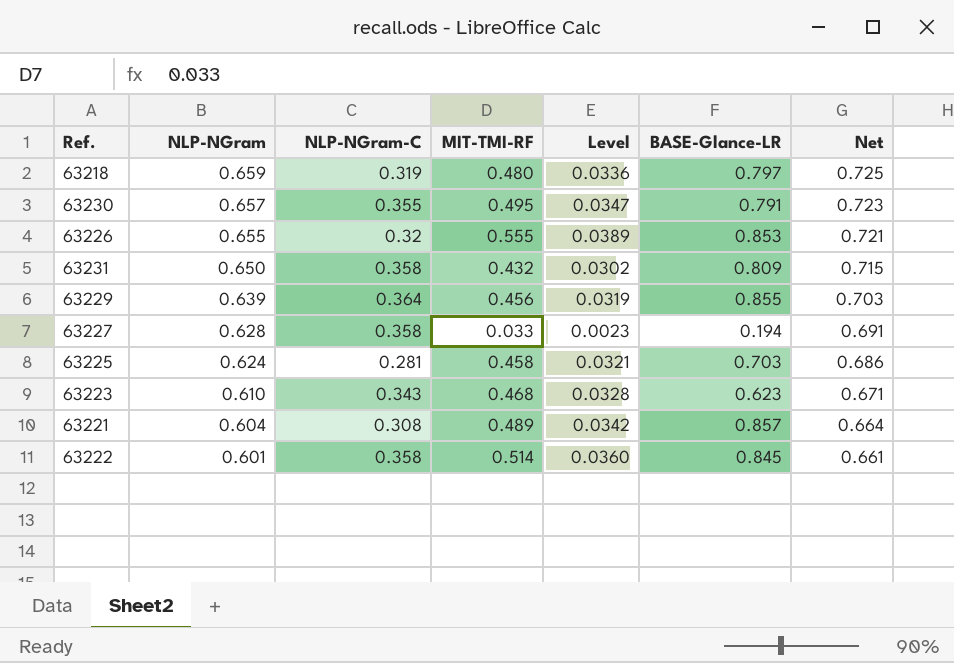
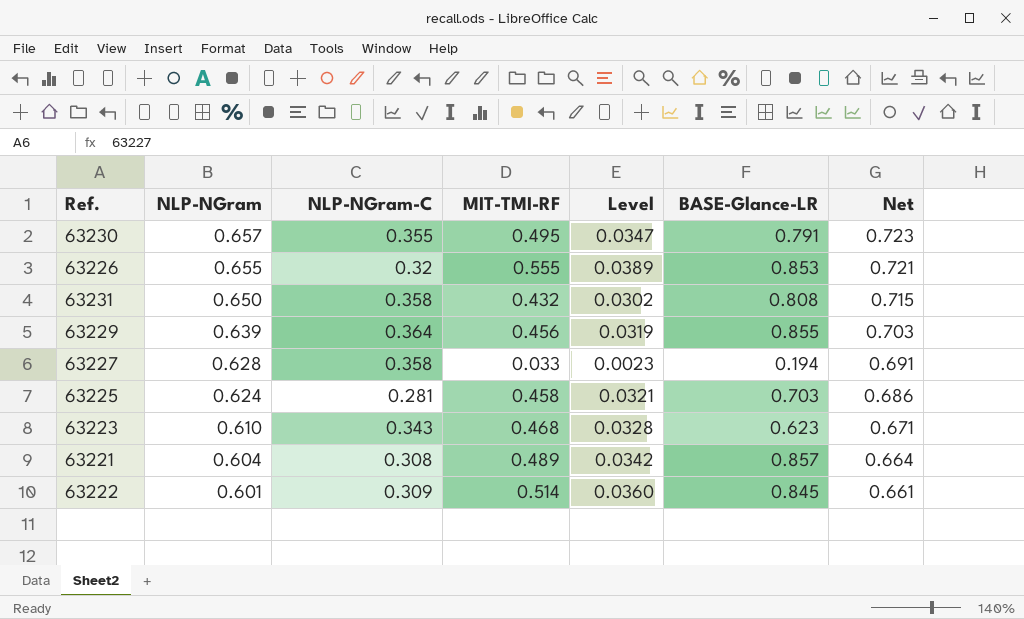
row 63218: 0.659 | 0.319 | 0.480 | 0.0336 | 0.797 | 0.725 -> none
63231 | BASE-Glance-LR: 0.809 -> 0.808
63222 | NLP-NGram-C: 0.358 -> 0.309

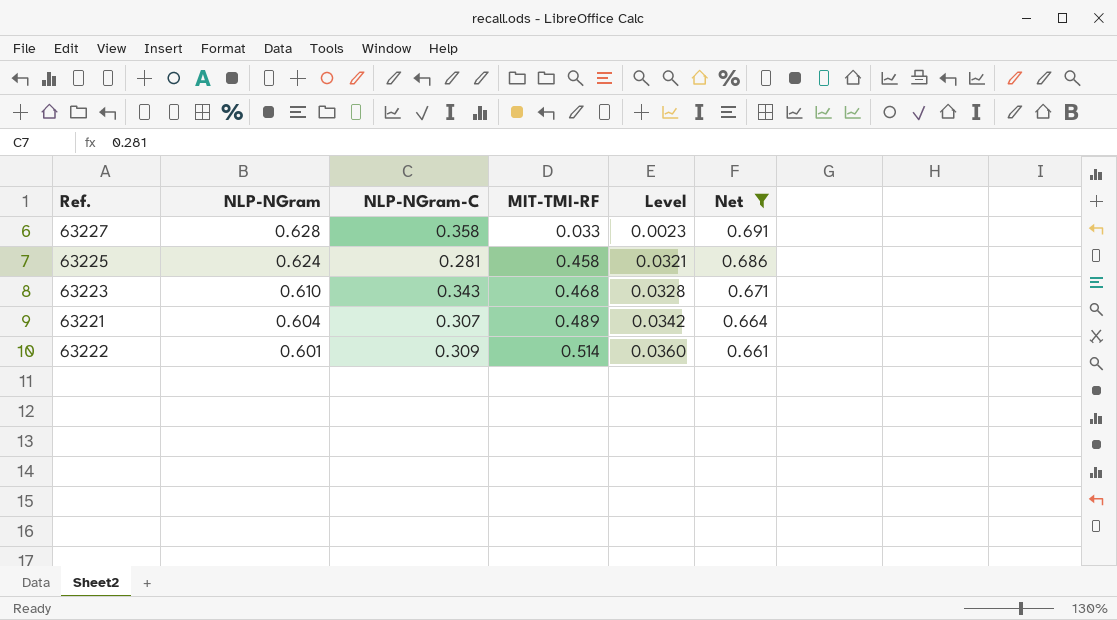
filter: none -> Net <= 0.691
column BASE-Glance-LR | position: 6 -> none
63221 | NLP-NGram-C: 0.308 -> 0.307

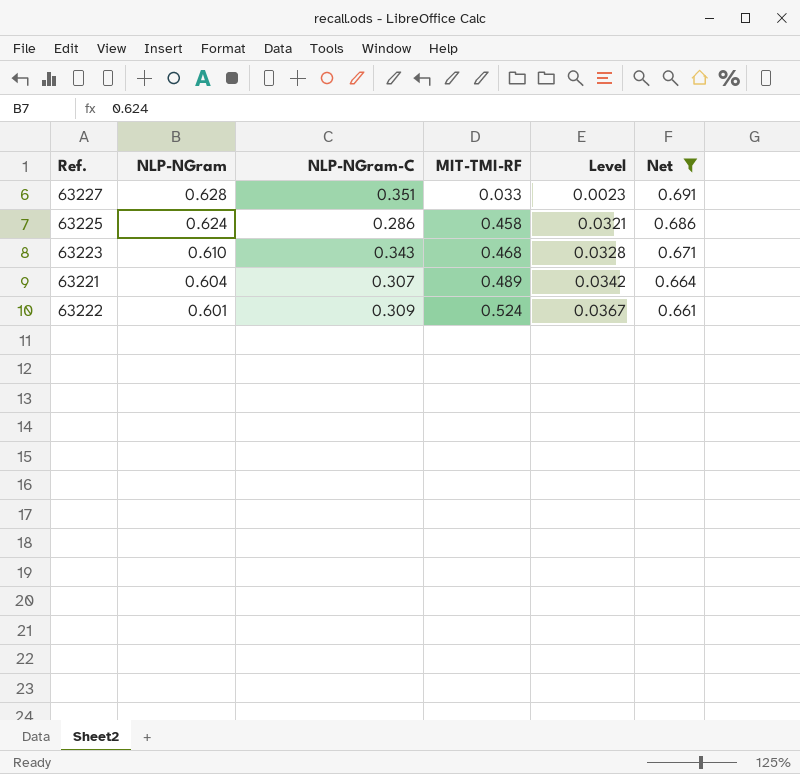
63227 | NLP-NGram-C: 0.358 -> 0.351
63225 | NLP-NGram-C: 0.281 -> 0.286
63222 | MIT-TMI-RF: 0.514 -> 0.524
63222 | Level: 0.0360 -> 0.0367

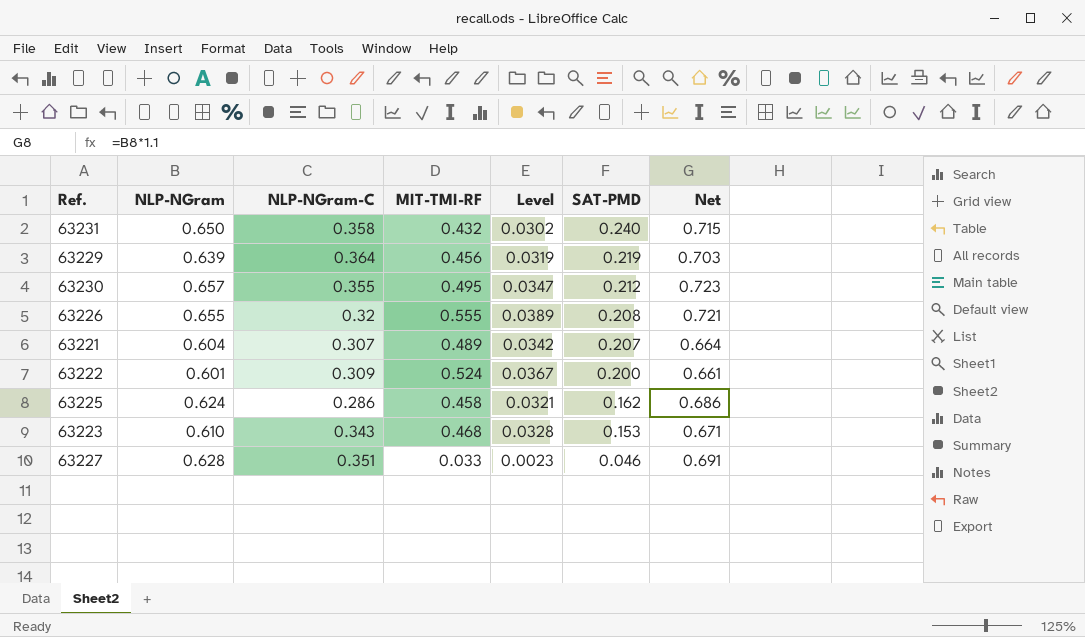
filter: Net <= 0.691 -> none
row order: NLP-NGram descending -> SAT-PMD descending
column SAT-PMD | position: none -> 6

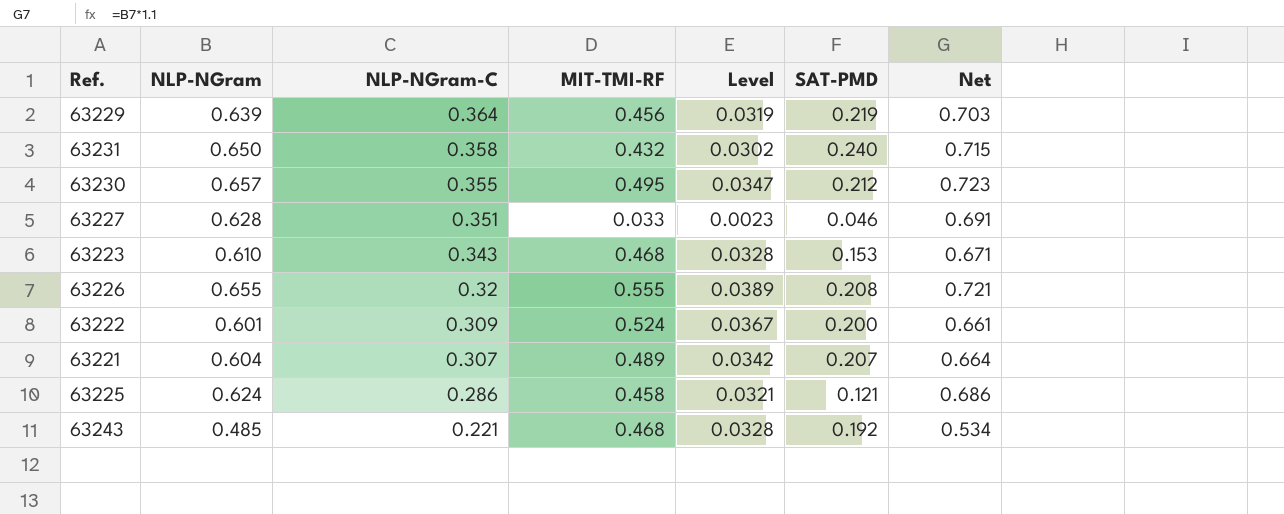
row order: SAT-PMD descending -> NLP-NGram-C descending
63225 | SAT-PMD: 0.162 -> 0.121
row 63243: none -> 0.485 | 0.221 | 0.468 | 0.0328 | 0.192 | 0.534

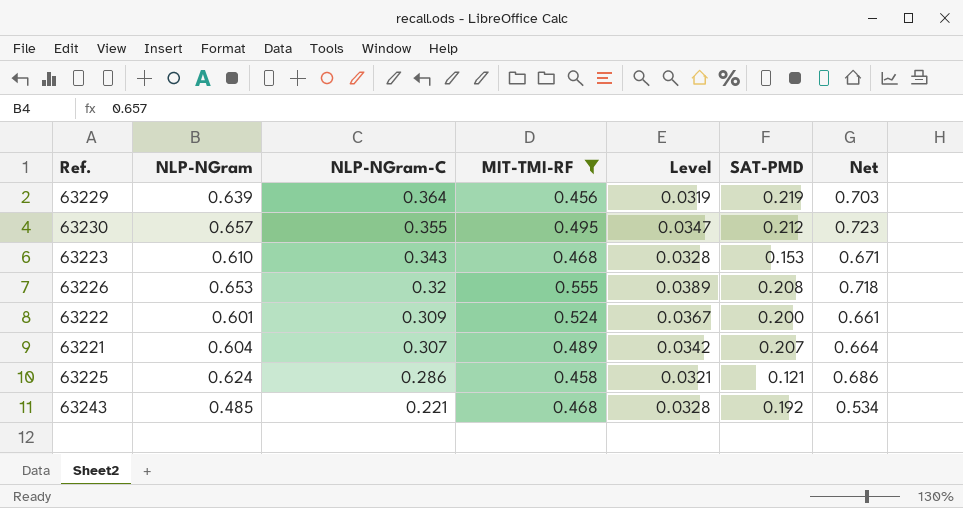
filter: none -> MIT-TMI-RF >= 0.456
63226 | NLP-NGram: 0.655 -> 0.653
63226 | Net: 0.721 -> 0.718

